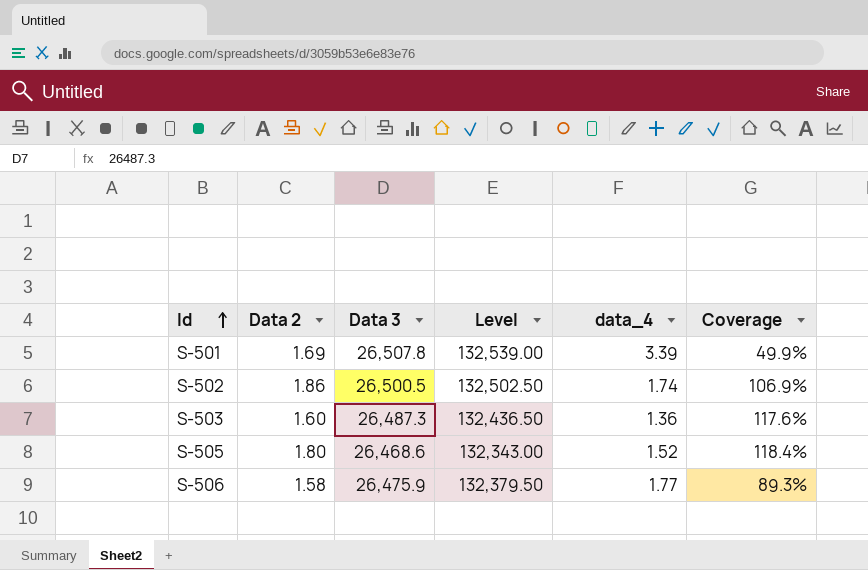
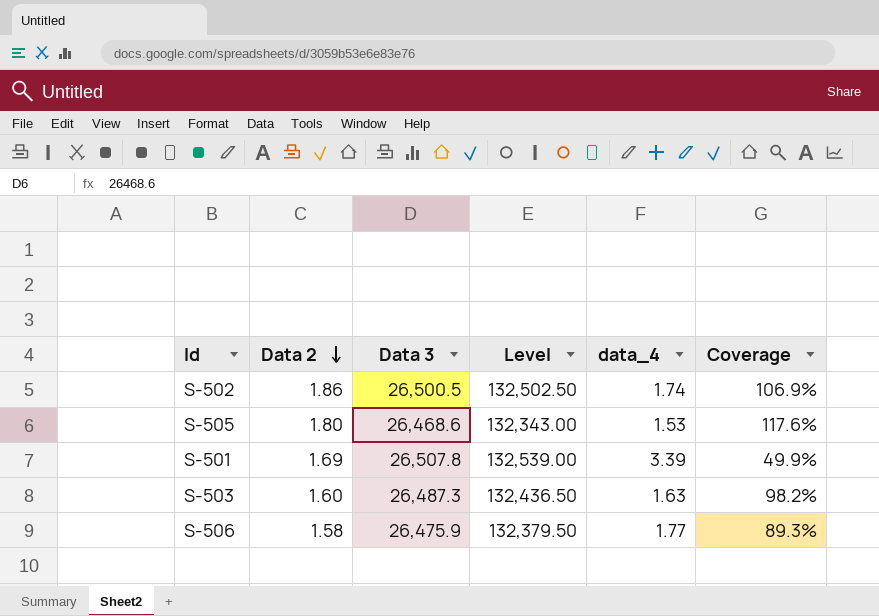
row order: Id ascending -> Data 2 descending
S-505 | data_4: 1.52 -> 1.53
S-505 | Coverage: 118.4% -> 117.6%
S-503 | data_4: 1.36 -> 1.63
S-503 | Coverage: 117.6% -> 98.2%

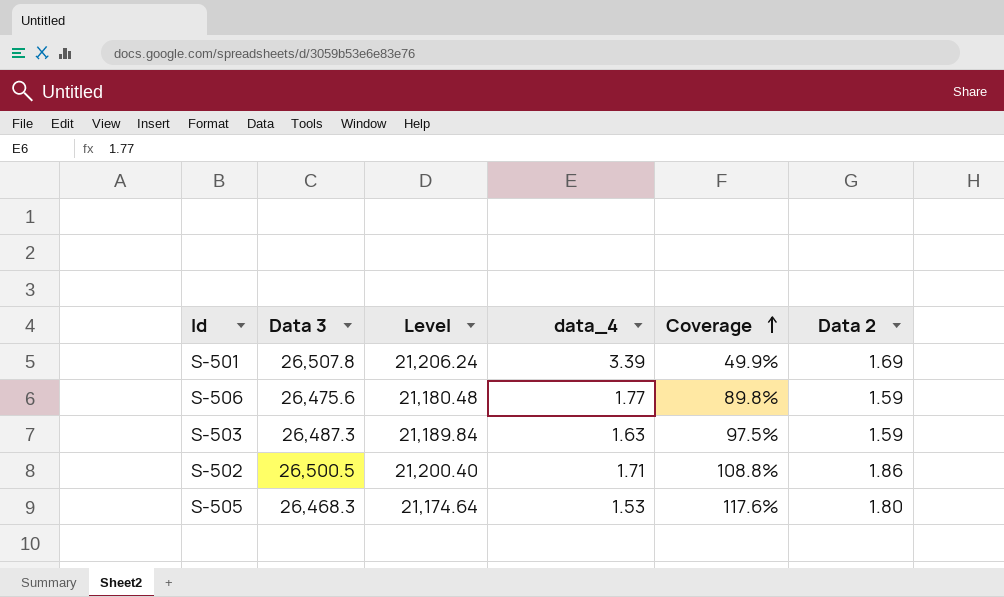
row order: Data 2 descending -> Coverage ascending
column Level | formula: [Data 3] * 5 -> [Data 3] * 0.8
column Data 2 | position: 2 -> 6
S-506 | Data 3: 26,475.9 -> 26,475.6
S-506 | Coverage: 89.3% -> 89.8%
S-506 | Data 2: 1.58 -> 1.59
S-503 | Coverage: 98.2% -> 97.5%
S-503 | Data 2: 1.60 -> 1.59
S-502 | data_4: 1.74 -> 1.71
S-502 | Coverage: 106.9% -> 108.8%
S-505 | Data 3: 26,468.6 -> 26,468.3

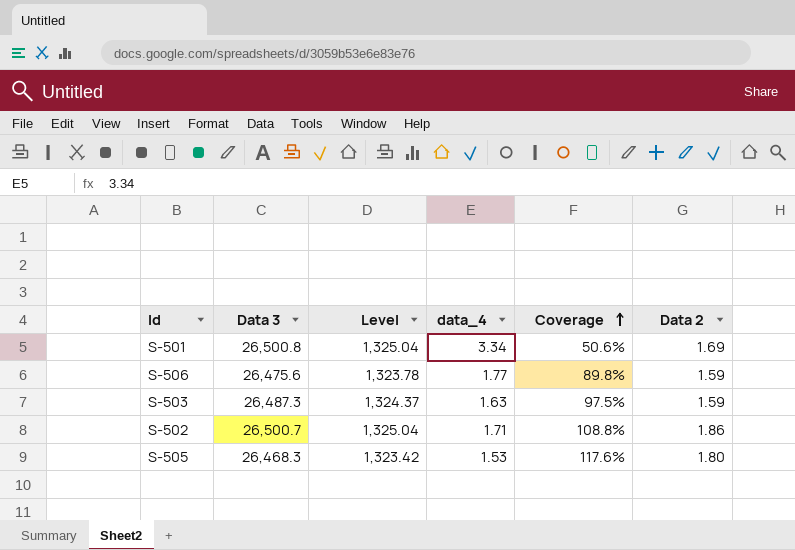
column Level | formula: [Data 3] * 0.8 -> [Data 3] * 0.05
S-501 | Data 3: 26,507.8 -> 26,500.8
S-501 | data_4: 3.39 -> 3.34
S-501 | Coverage: 49.9% -> 50.6%
S-502 | Data 3: 26,500.5 -> 26,500.7

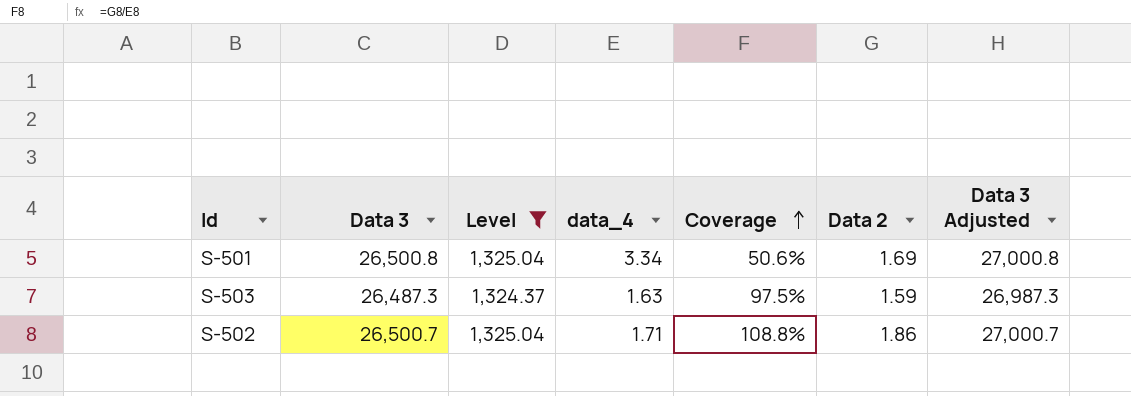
filter: none -> Level >= 1,324.37
column Data 3 Adjusted | formula: none -> [Data 3] + 500

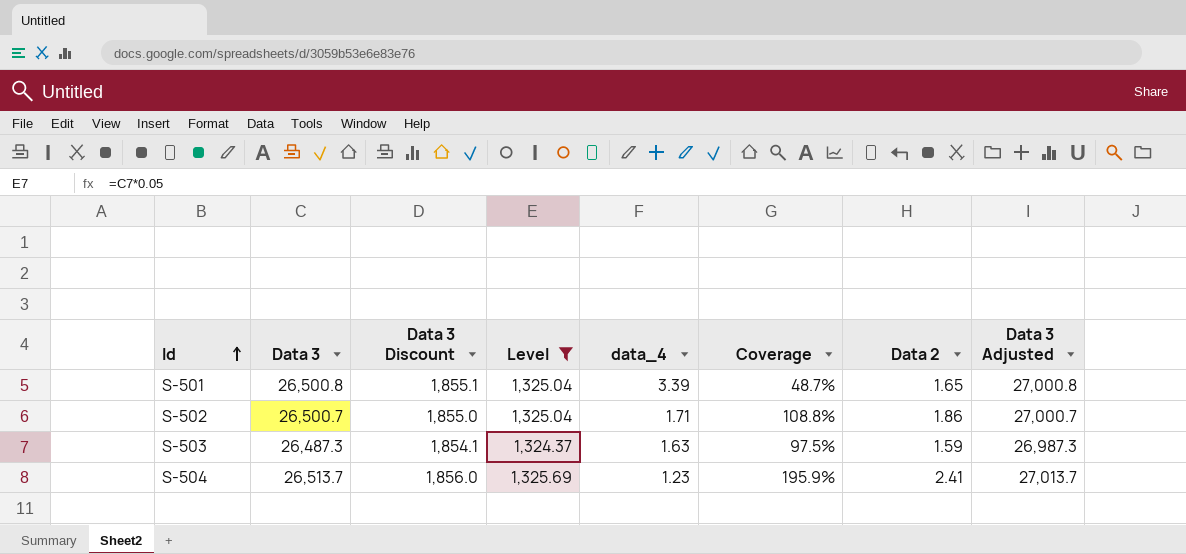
row order: Coverage ascending -> Id ascending
column Data 3 Discount | formula: none -> [Data 3] * 0.07
S-501 | data_4: 3.34 -> 3.39
S-501 | Coverage: 50.6% -> 48.7%
S-501 | Data 2: 1.69 -> 1.65
row S-504: none -> 26,513.7 | 1,856.0 | 1,325.69 | 1.23 | 195.9% | 2.41 | 27,013.7

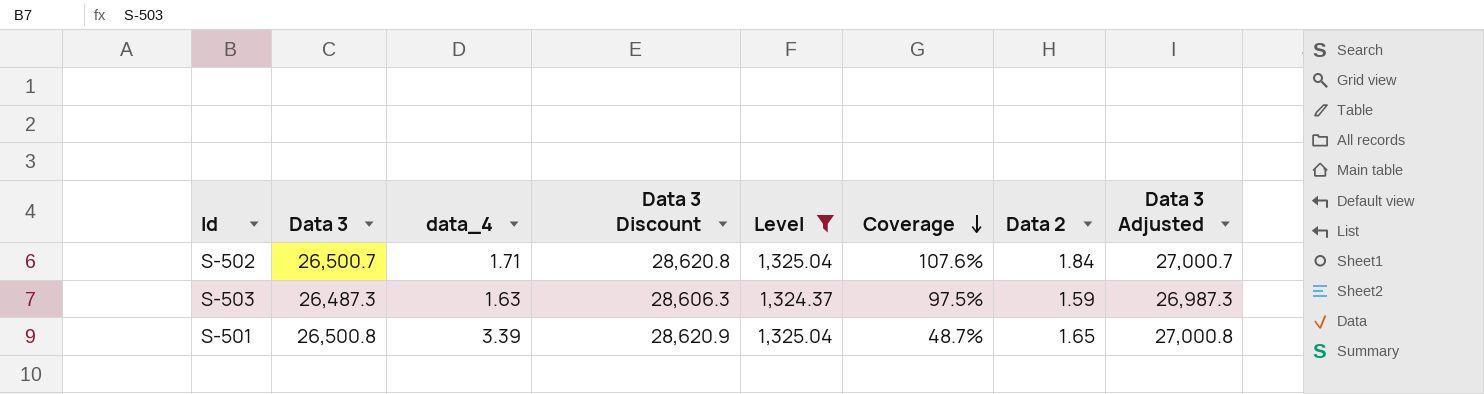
row order: Id ascending -> Coverage descending
column data_4 | position: 5 -> 3
column Data 3 Discount | formula: [Data 3] * 0.07 -> [Data 3] * 1.08
row S-504: 26,513.7 | 1,856.0 | 1,325.69 | 1.23 | 195.9% | 2.41 | 27,013.7 -> none
S-502 | Coverage: 108.8% -> 107.6%
S-502 | Data 2: 1.86 -> 1.84

